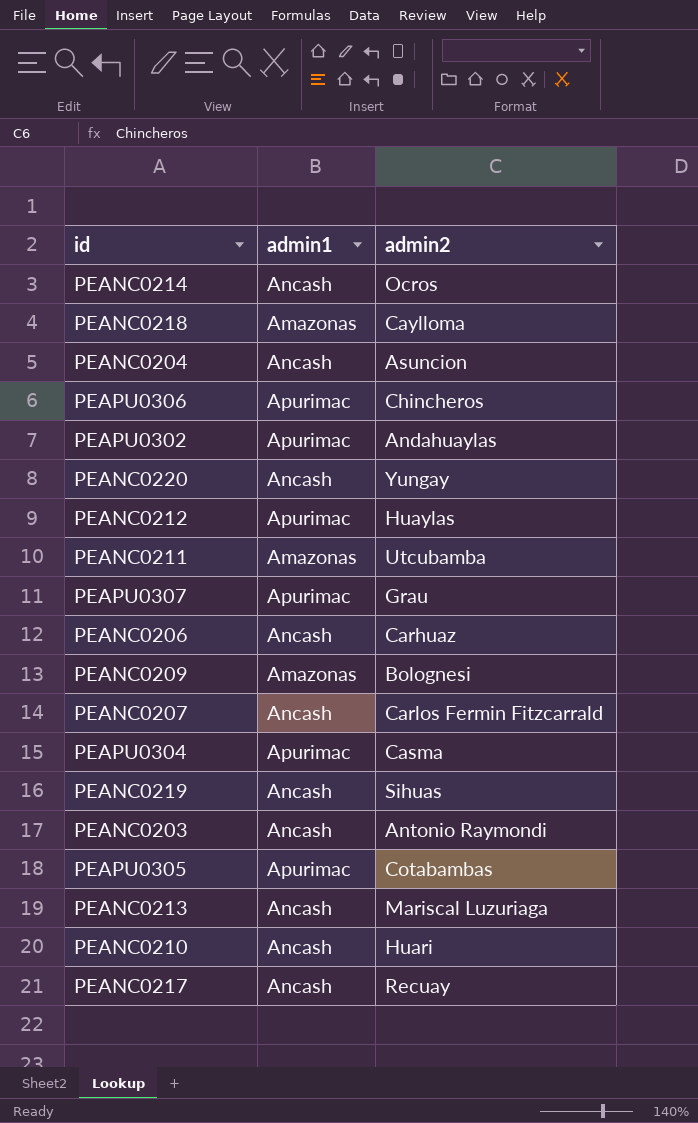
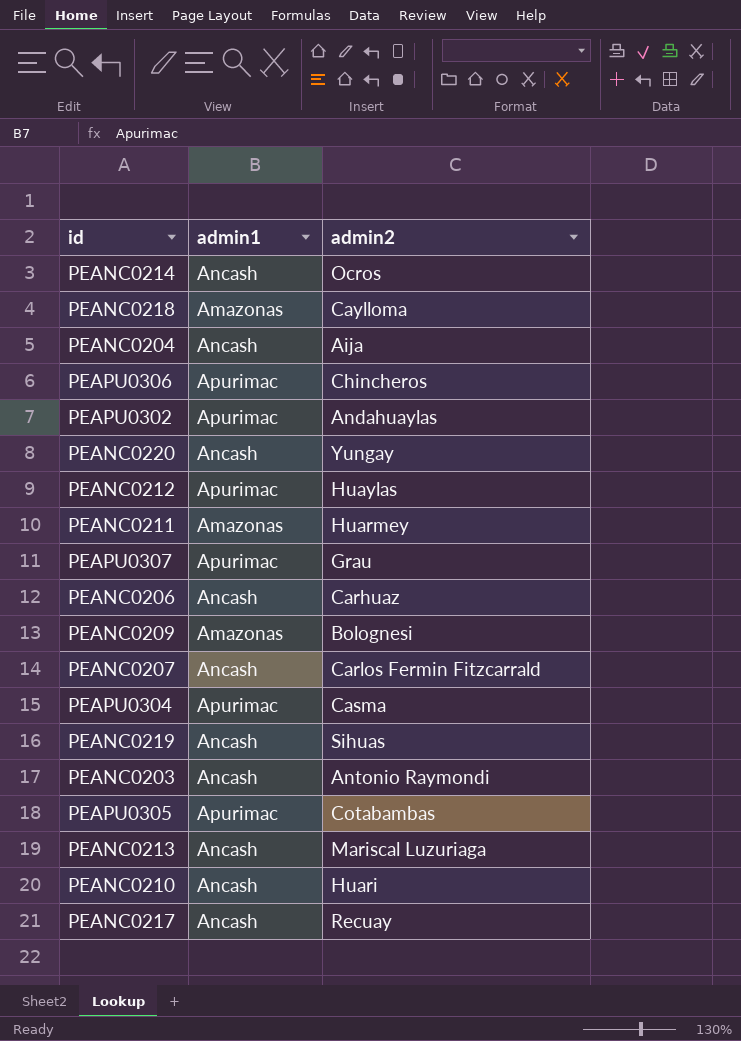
PEANC0204 | admin2: Asuncion -> Aija
PEANC0211 | admin2: Utcubamba -> Huarmey

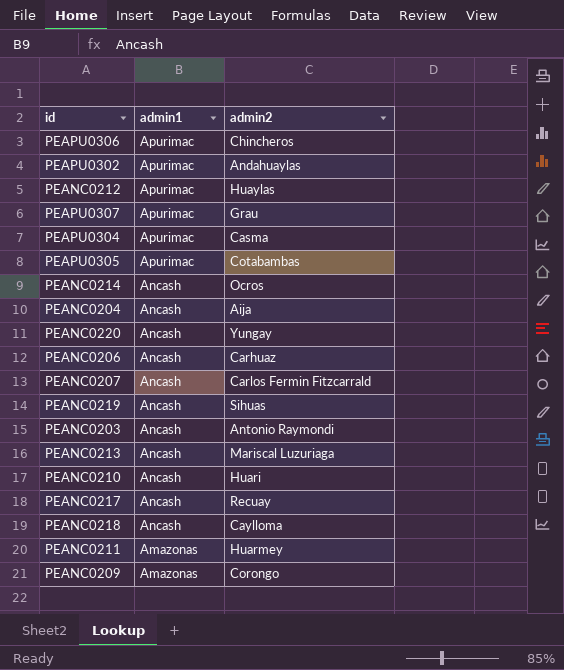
row order: none -> admin1 descending
PEANC0218 | admin1: Amazonas -> Ancash
PEANC0209 | admin2: Bolognesi -> Corongo

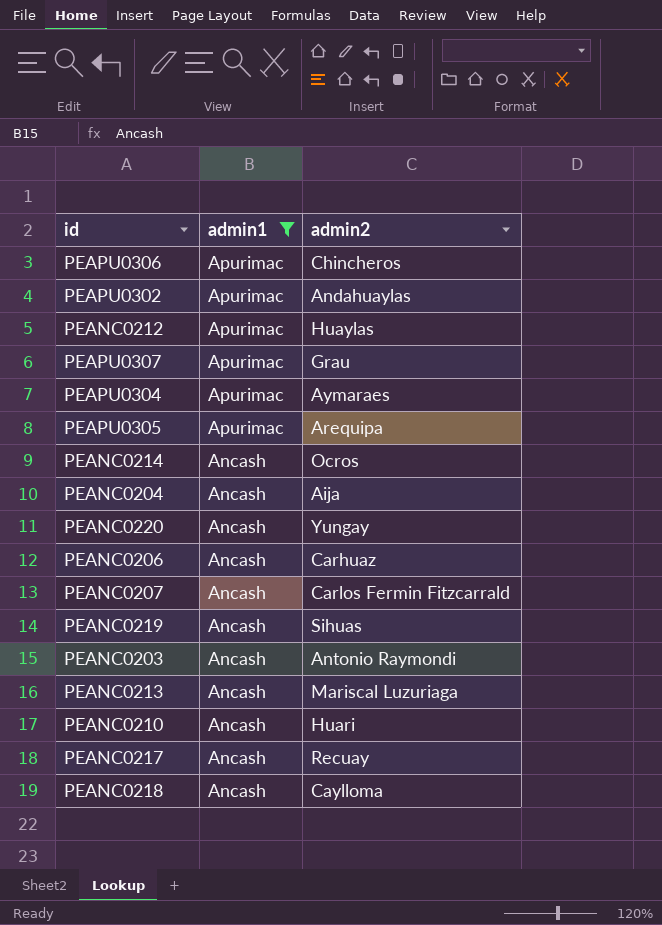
filter: none -> admin1 != Amazonas
PEAPU0304 | admin2: Casma -> Aymaraes
PEAPU0305 | admin2: Cotabambas -> Arequipa

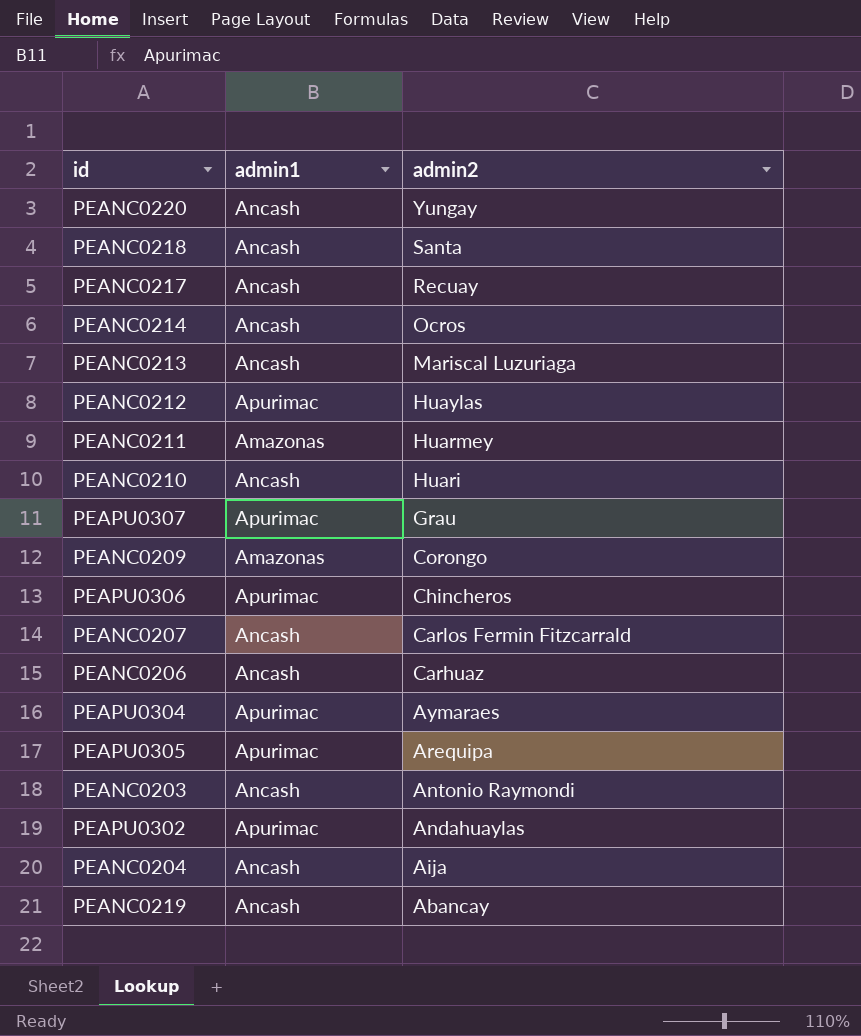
filter: admin1 != Amazonas -> none
row order: admin1 descending -> admin2 descending
PEANC0218 | admin2: Caylloma -> Santa
PEANC0219 | admin2: Sihuas -> Abancay

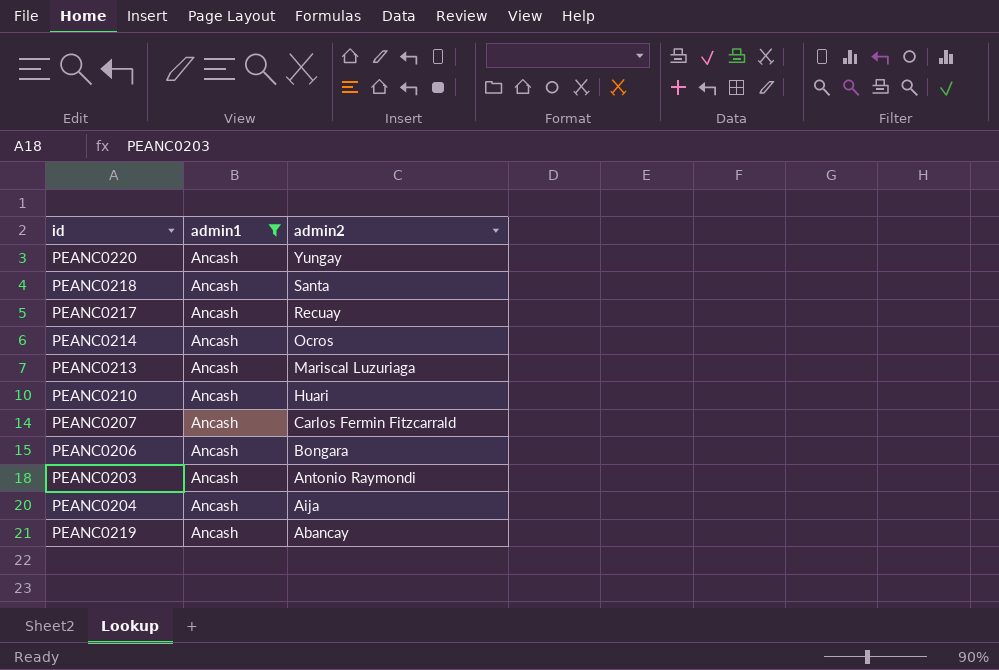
filter: none -> admin1 = Ancash
PEANC0206 | admin2: Carhuaz -> Bongara

